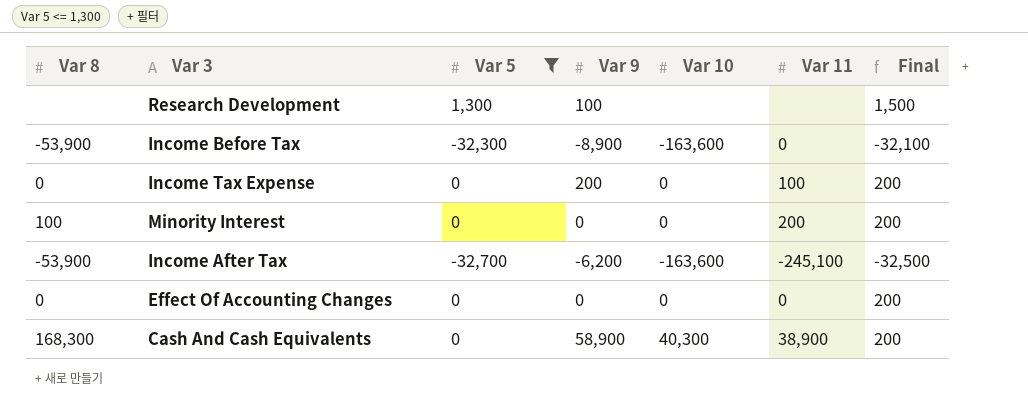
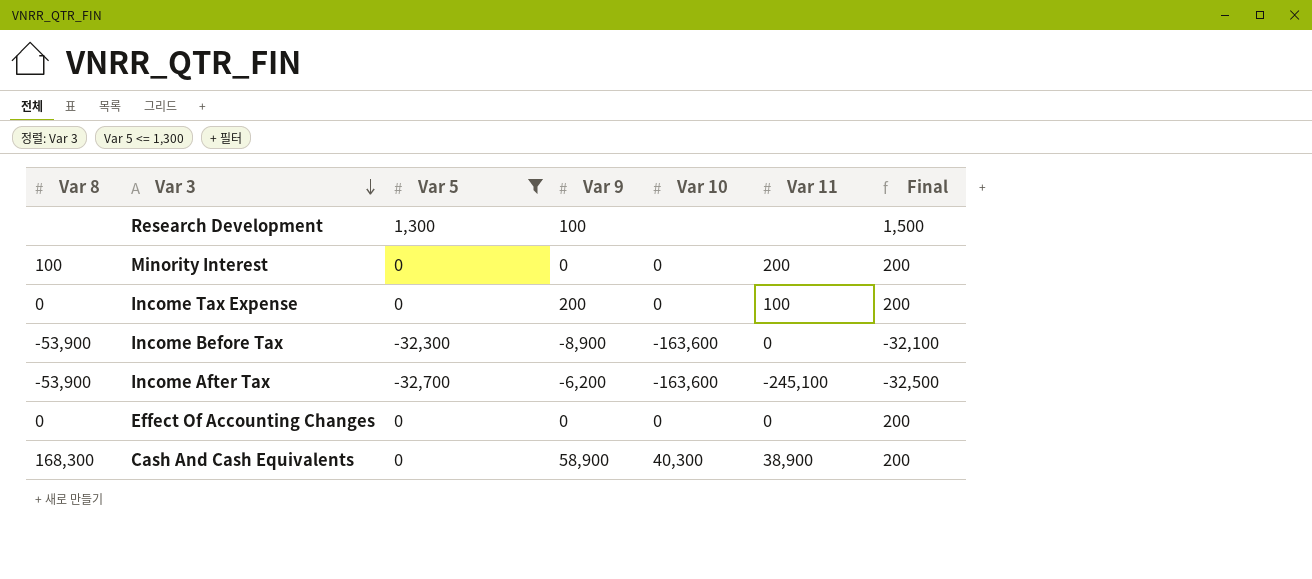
row order: none -> Var 3 descending

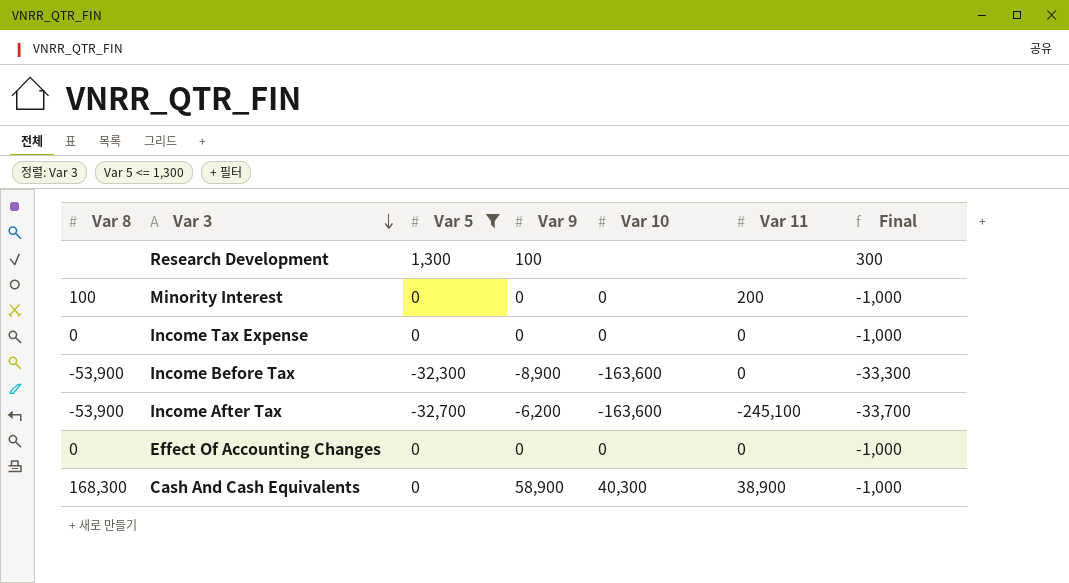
column Final | formula: [Var 5] + 200 -> [Var 5] - 1000
Income Tax Expense | Var 9: 200 -> 0
Income Tax Expense | Var 11: 100 -> 0

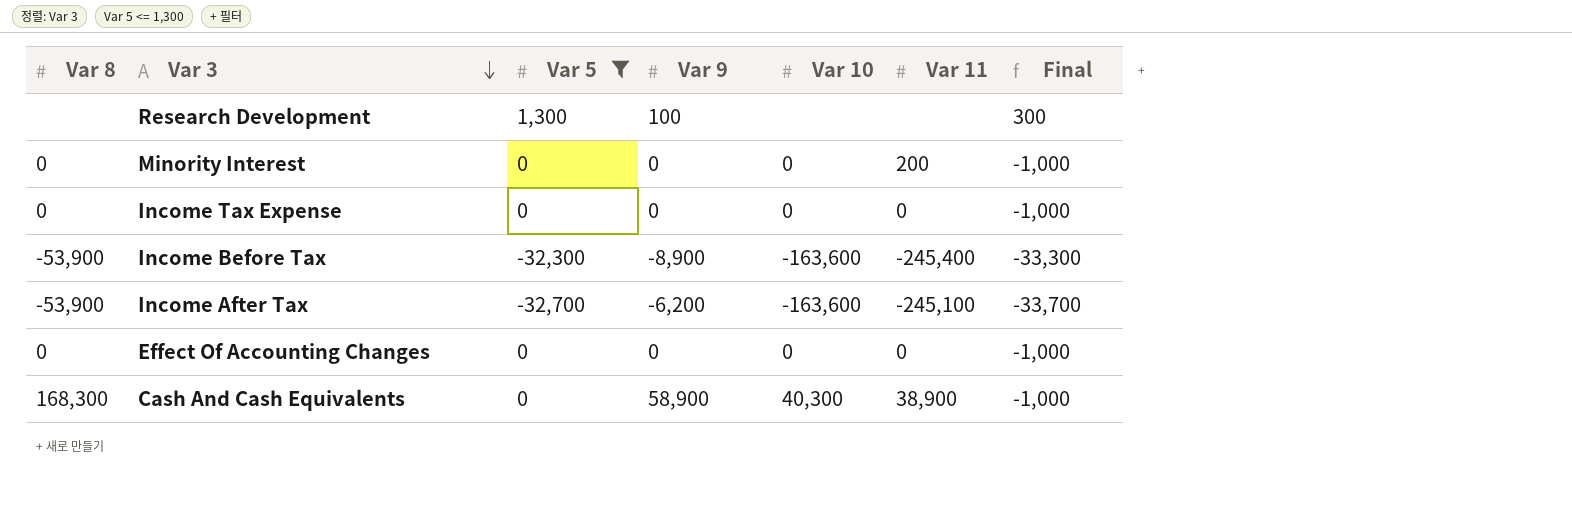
Minority Interest | Var 8: 100 -> 0
Income Before Tax | Var 11: 0 -> -245,400

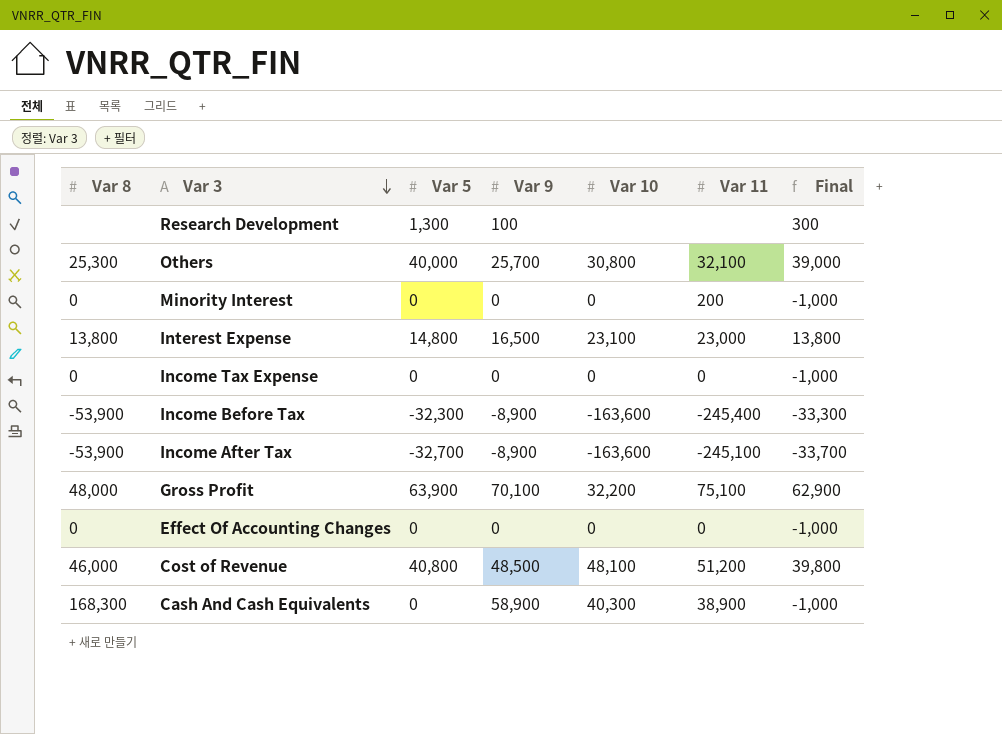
filter: Var 5 <= 1,300 -> none
Income After Tax | Var 9: -6,200 -> -8,900

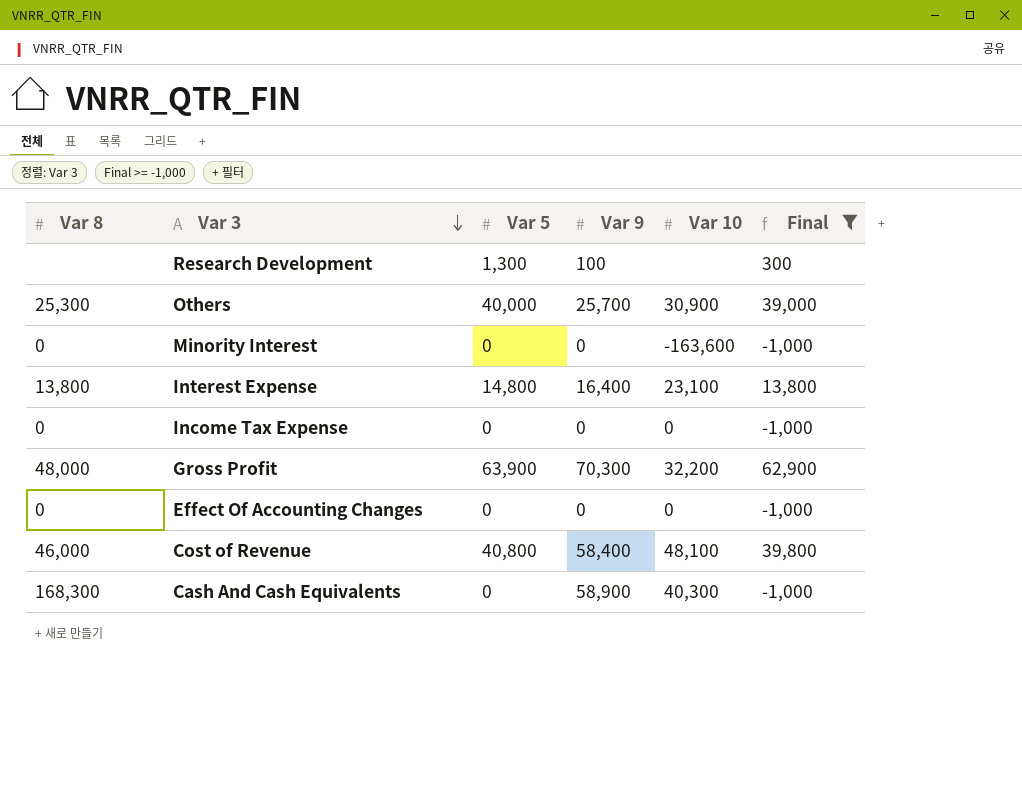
filter: none -> Final >= -1,000
column Var 11 | position: 6 -> none
Others | Var 10: 30,800 -> 30,900
Minority Interest | Var 10: 0 -> -163,600
Interest Expense | Var 9: 16,500 -> 16,400
Gross Profit | Var 9: 70,100 -> 70,300
Cost of Revenue | Var 9: 48,500 -> 58,400

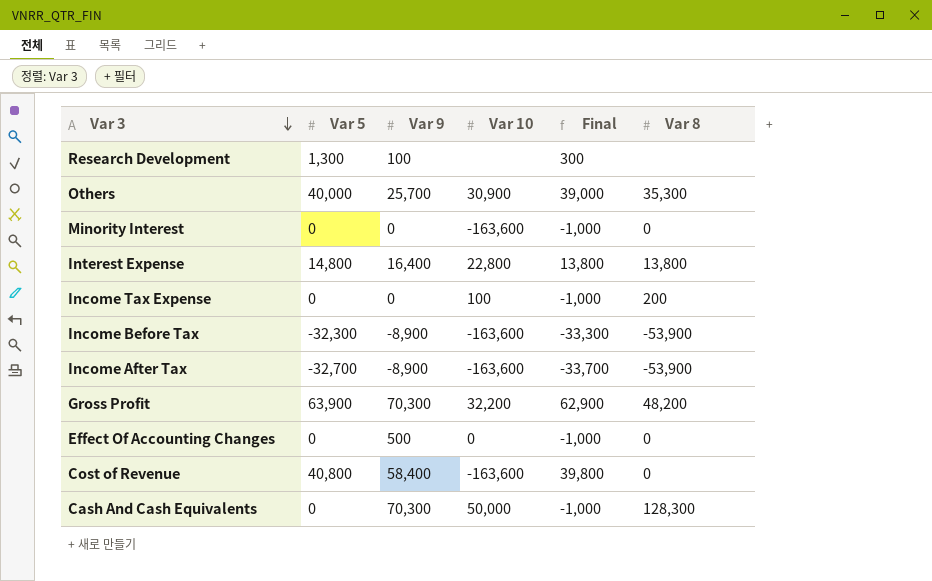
filter: Final >= -1,000 -> none
column Var 8 | position: 1 -> 6
Others | Var 8: 25,300 -> 35,300
Interest Expense | Var 10: 23,100 -> 22,800
Income Tax Expense | Var 10: 0 -> 100
Income Tax Expense | Var 8: 0 -> 200
Gross Profit | Var 8: 48,000 -> 48,200
Effect Of Accounting Changes | Var 9: 0 -> 500
Cost of Revenue | Var 10: 48,100 -> -163,600
Cost of Revenue | Var 8: 46,000 -> 0
Cash And Cash Equivalents | Var 9: 58,900 -> 70,300
Cash And Cash Equivalents | Var 10: 40,300 -> 50,000
Cash And Cash Equivalents | Var 8: 168,300 -> 128,300

